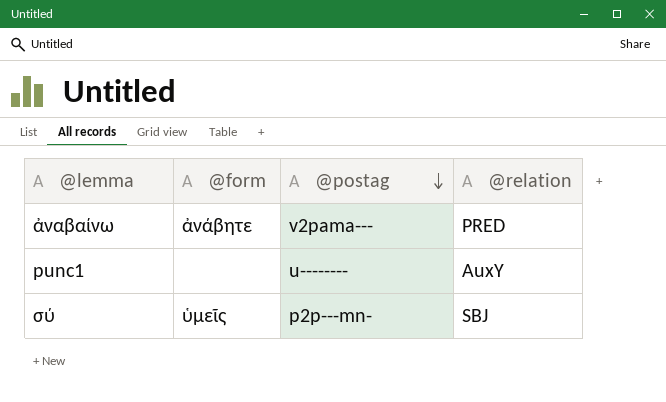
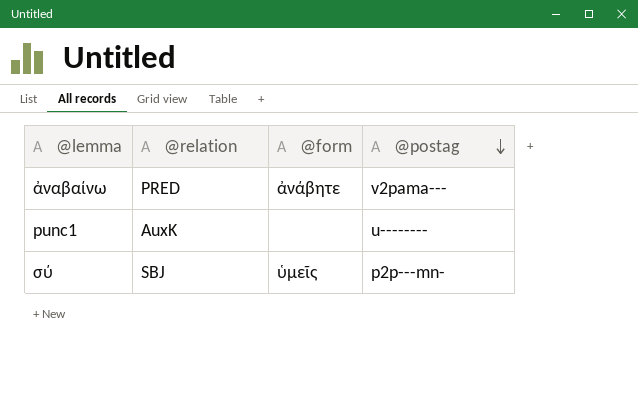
column @relation | position: 4 -> 2
punc1 | @relation: AuxY -> AuxK

